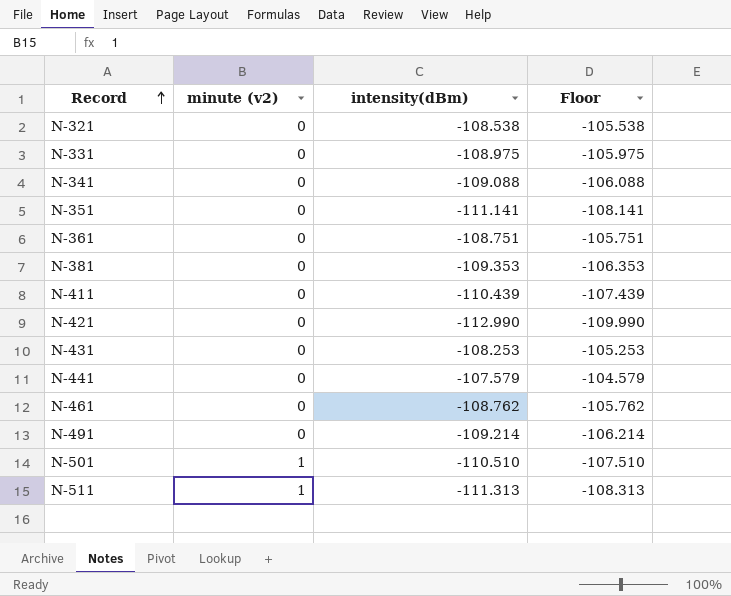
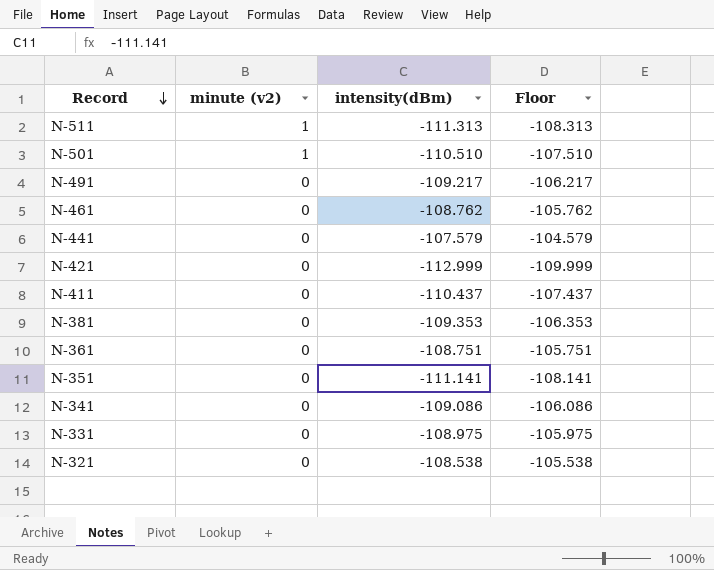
row order: Record ascending -> Record descending
row N-431: 0 | -108.253 | -105.253 -> none
N-491 | intensity(dBm): -109.214 -> -109.217
N-491 | Floor: -106.214 -> -106.217
N-421 | intensity(dBm): -112.990 -> -112.999
N-421 | Floor: -109.990 -> -109.999
N-411 | intensity(dBm): -110.439 -> -110.437
N-411 | Floor: -107.439 -> -107.437
N-341 | intensity(dBm): -109.088 -> -109.086
N-341 | Floor: -106.088 -> -106.086

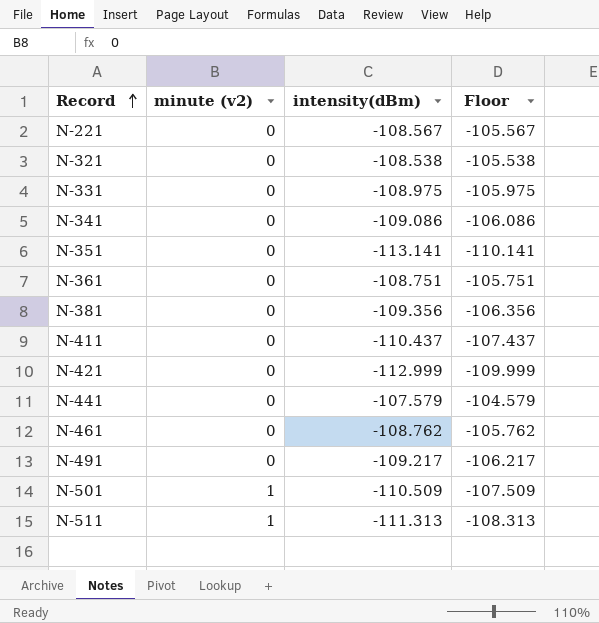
row order: Record descending -> Record ascending
row N-221: none -> 0 | -108.567 | -105.567
N-351 | intensity(dBm): -111.141 -> -113.141
N-351 | Floor: -108.141 -> -110.141
N-381 | intensity(dBm): -109.353 -> -109.356
N-381 | Floor: -106.353 -> -106.356
N-501 | intensity(dBm): -110.510 -> -110.509
N-501 | Floor: -107.510 -> -107.509

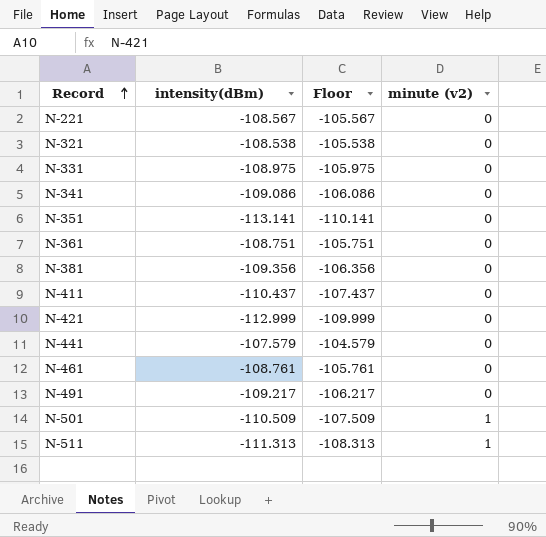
column minute (v2) | position: 2 -> 4
N-461 | intensity(dBm): -108.762 -> -108.761
N-461 | Floor: -105.762 -> -105.761

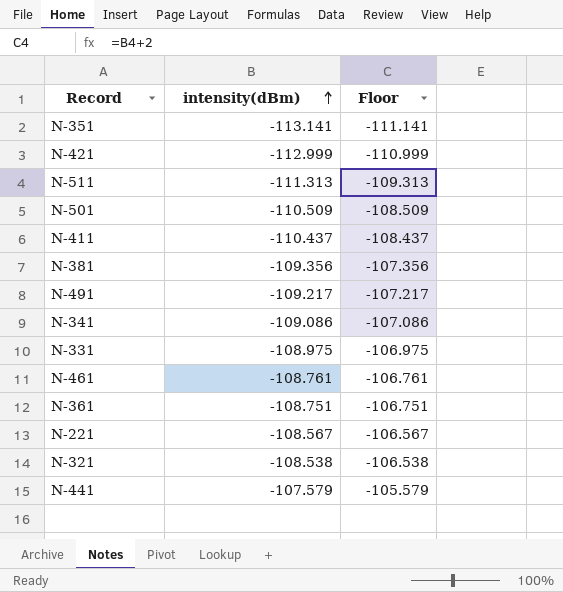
row order: Record ascending -> intensity(dBm) ascending
column minute (v2) | position: 4 -> none
column Floor | formula: [intensity(dBm)] + 3 -> [intensity(dBm)] + 2

